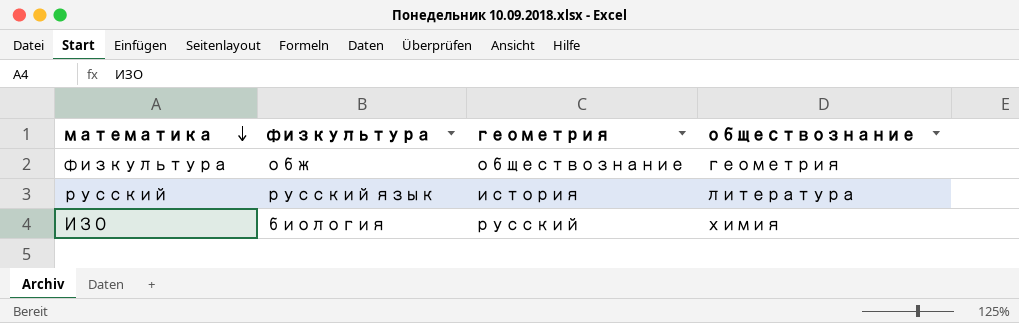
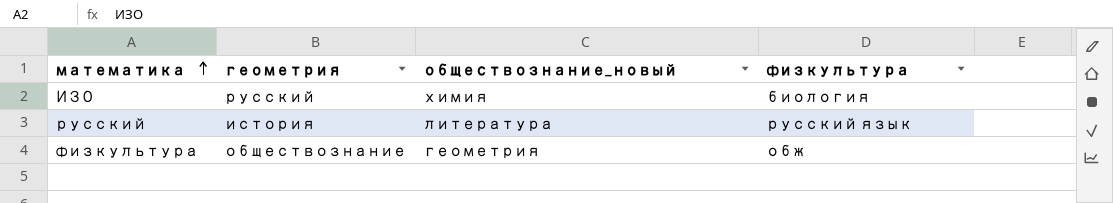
row order: математика descending -> математика ascending
column name: обществознание -> обществознание_новый
column физкультура | position: 2 -> 4

